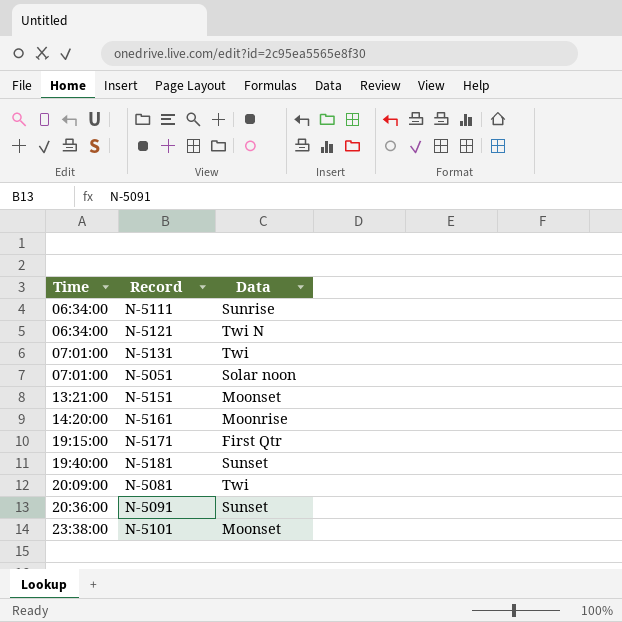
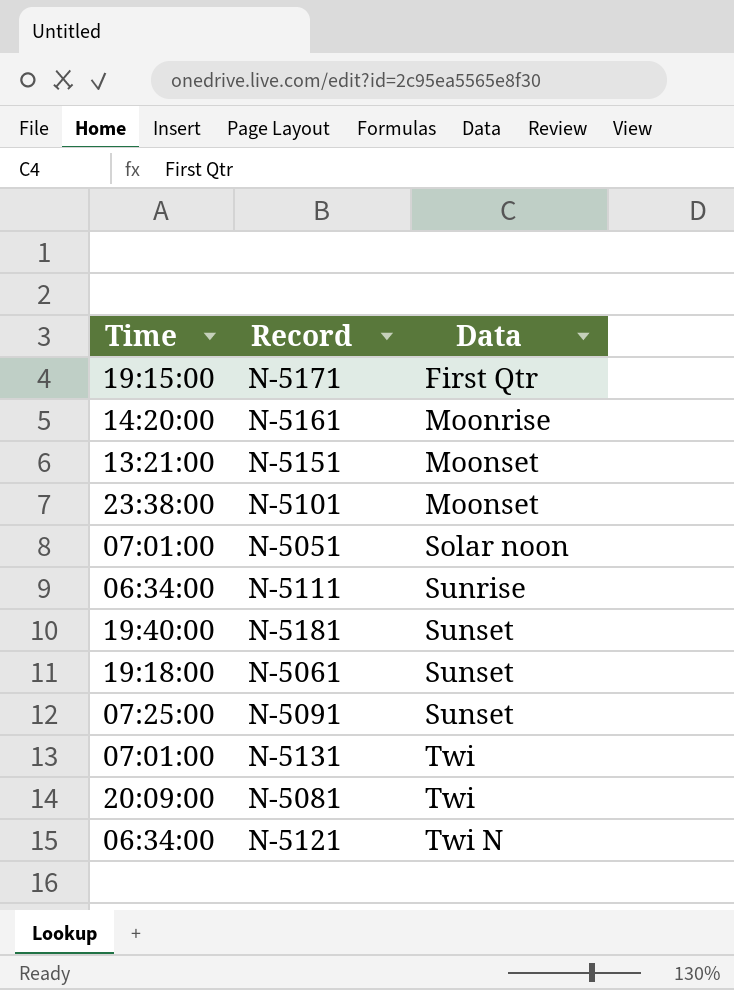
row order: Time ascending -> Data ascending
row N-5061: none -> 19:18:00 | Sunset
N-5091 | Time: 20:36:00 -> 07:25:00

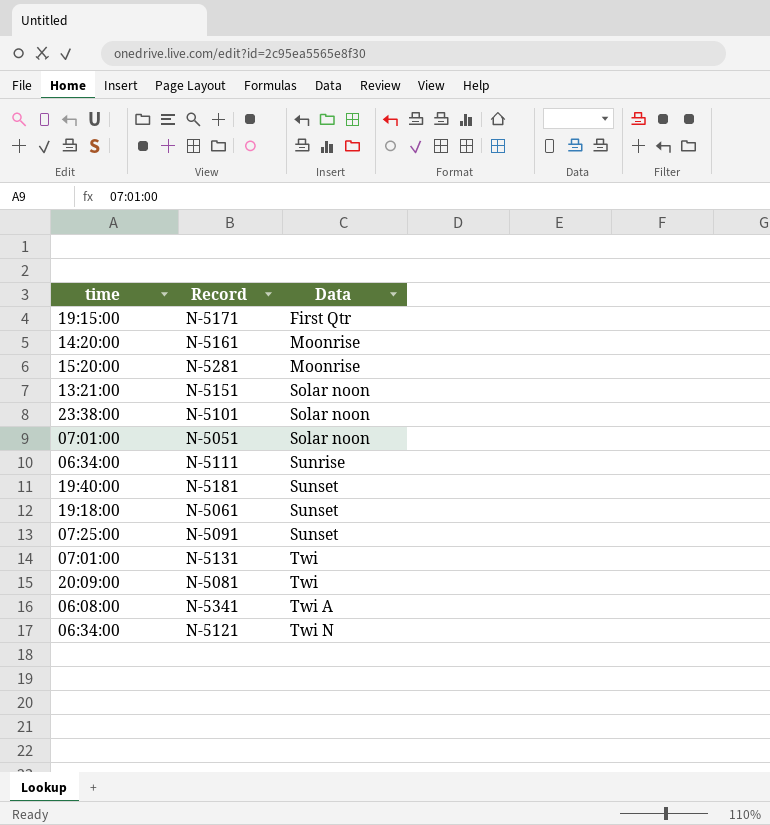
column name: Time -> time
row N-5281: none -> 15:20:00 | Moonrise
N-5151 | Data: Moonset -> Solar noon
N-5101 | Data: Moonset -> Solar noon
row N-5341: none -> 06:08:00 | Twi A

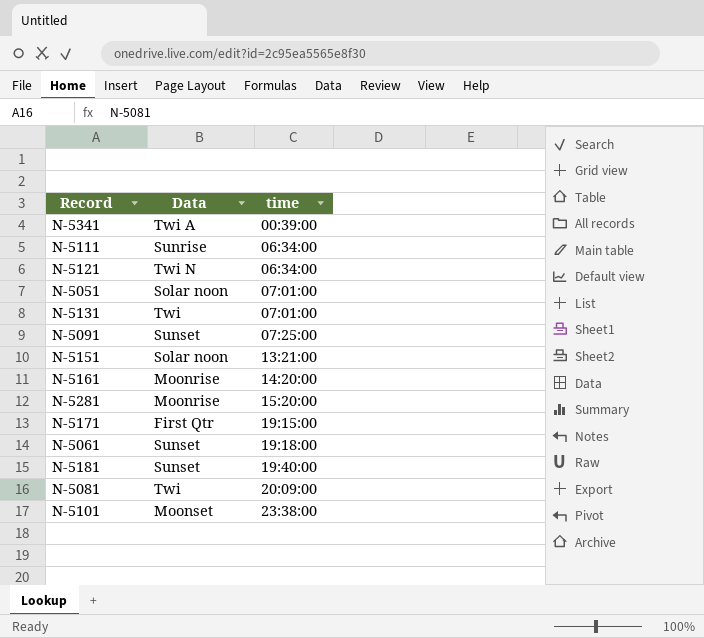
row order: Data ascending -> time ascending
column time | position: 1 -> 3
N-5341 | time: 06:08:00 -> 00:39:00
N-5101 | Data: Solar noon -> Moonset

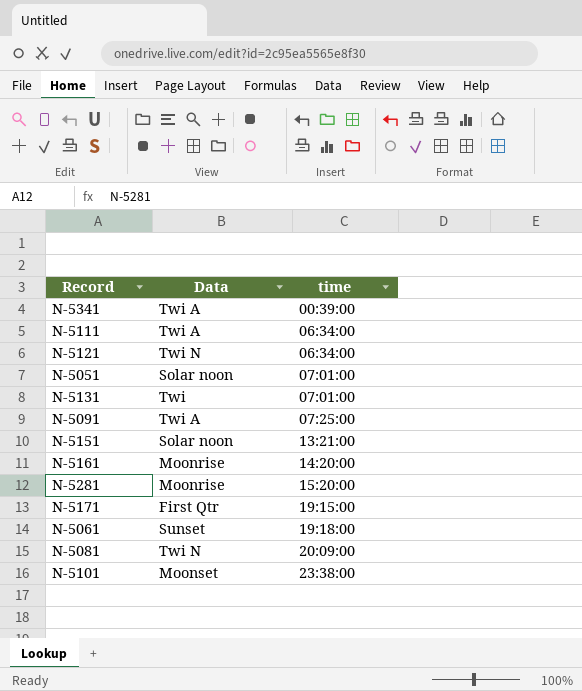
row N-5181: Sunset | 19:40:00 -> none
N-5111 | Data: Sunrise -> Twi A
N-5091 | Data: Sunset -> Twi A
N-5081 | Data: Twi -> Twi N

